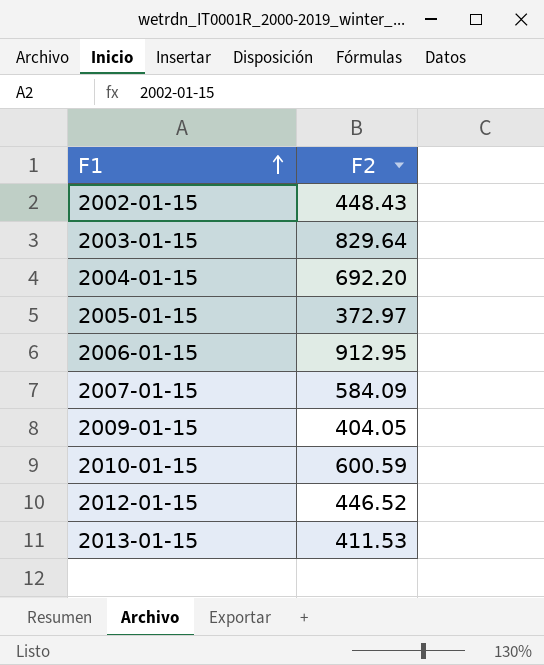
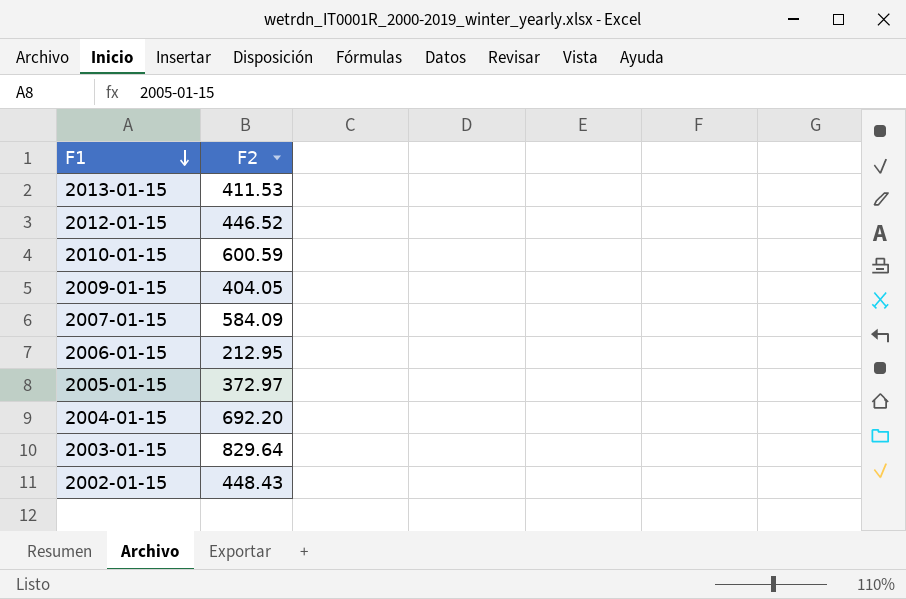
row order: F1 ascending -> F1 descending
2006-01-15 | F2: 912.95 -> 212.95

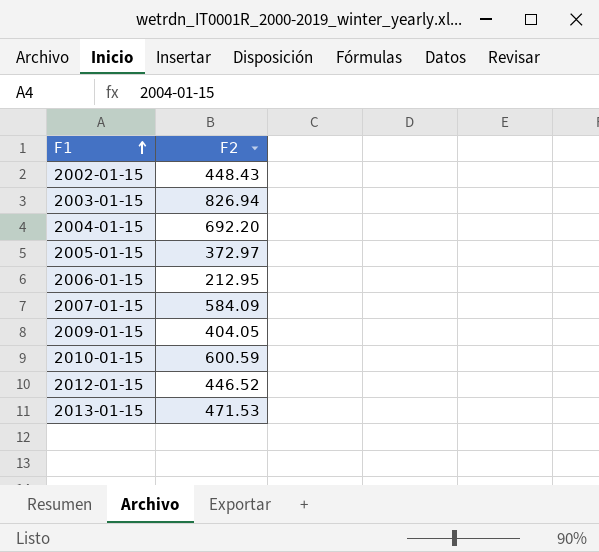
row order: F1 descending -> F1 ascending
2003-01-15 | F2: 829.64 -> 826.94
2013-01-15 | F2: 411.53 -> 471.53

